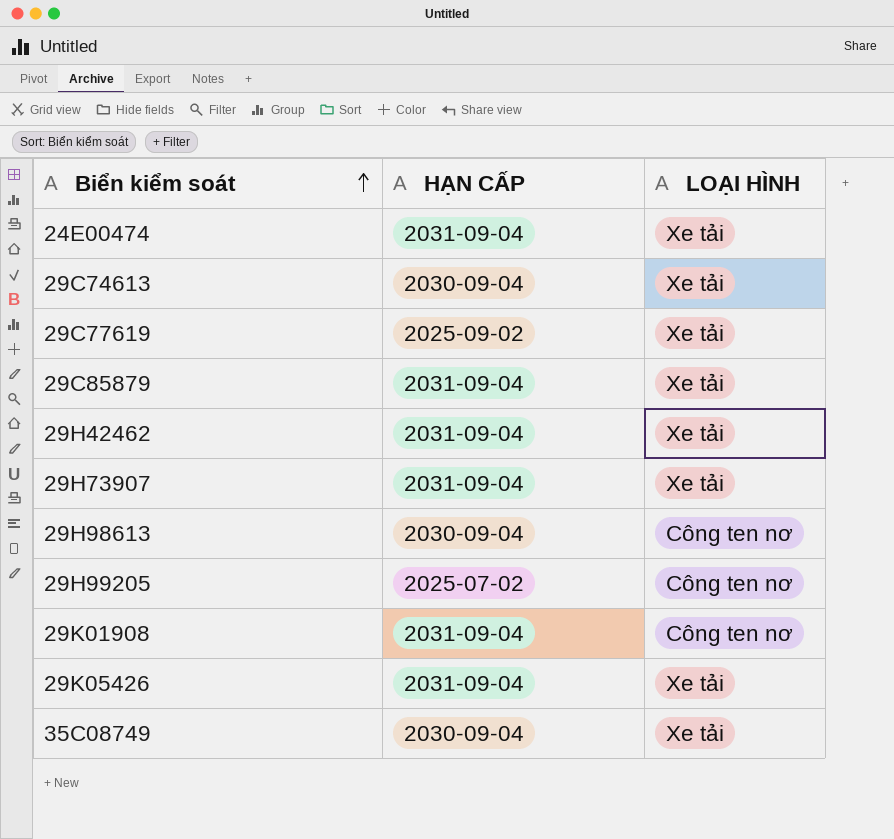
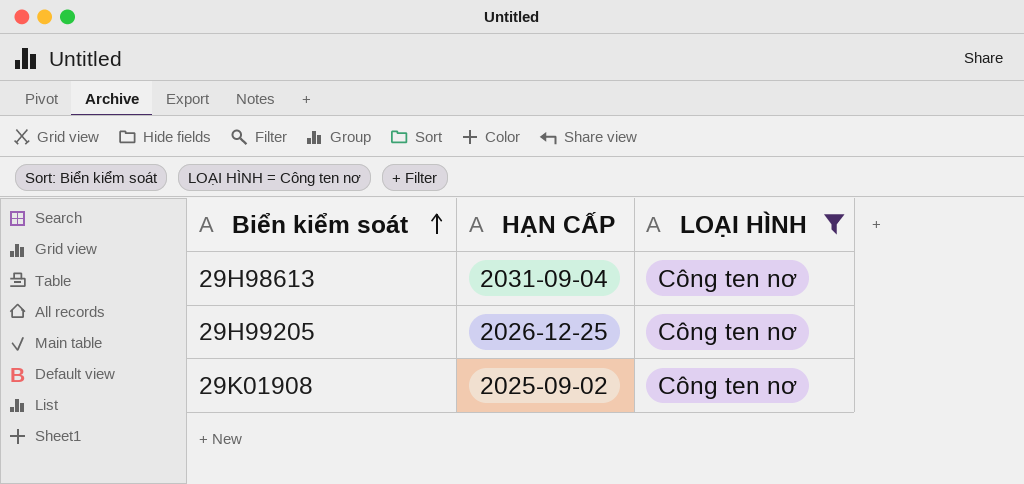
filter: none -> LOẠI HÌNH = Công ten nơ
29H98613 | HẠN CẤP: 2030-09-04 -> 2031-09-04
29H99205 | HẠN CẤP: 2025-07-02 -> 2026-12-25
29K01908 | HẠN CẤP: 2031-09-04 -> 2025-09-02

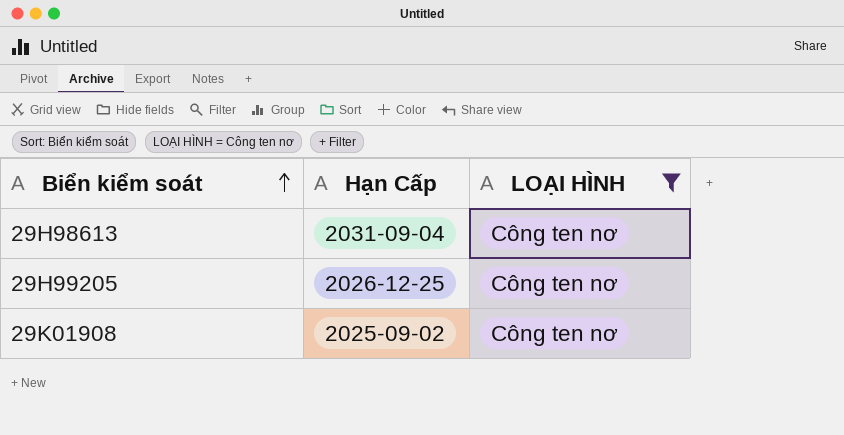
column name: HẠN CẤP -> Hạn Cấp

